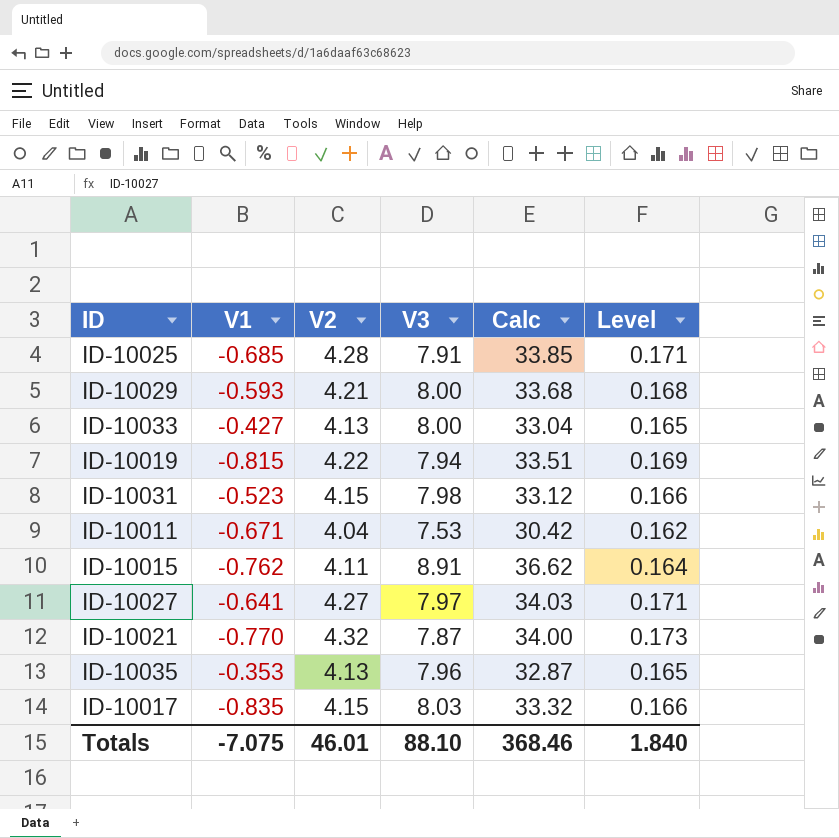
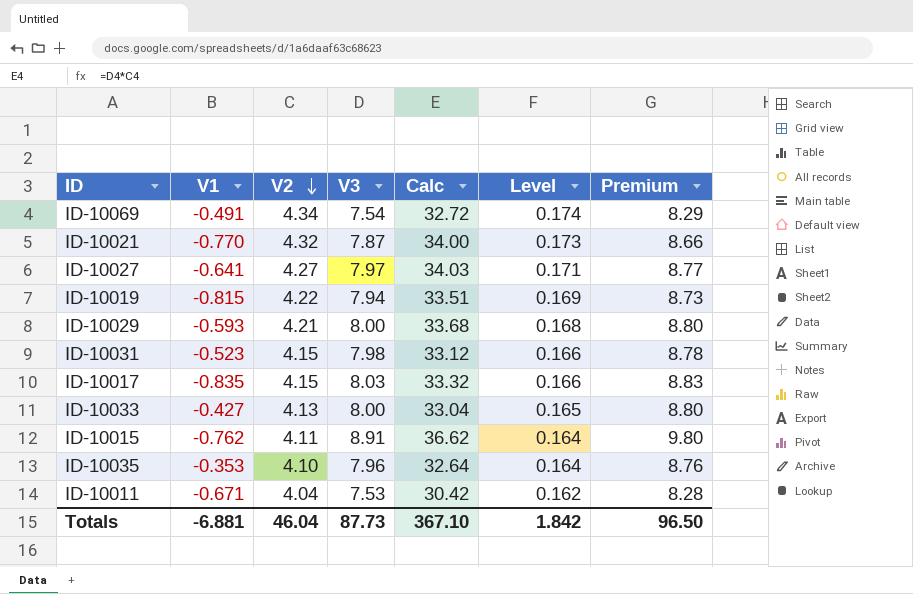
row order: none -> V2 descending
column Premium | formula: none -> [V3] * 1.1
row ID-10025: -0.685 | 4.28 | 7.91 | 33.85 | 0.171 -> none
row ID-10069: none -> -0.491 | 4.34 | 7.54 | 32.72 | 0.174 | 8.29
ID-10035 | V2: 4.13 -> 4.10
ID-10035 | Calc: 32.87 -> 32.64
ID-10035 | Level: 0.165 -> 0.164
Totals | V1: -7.075 -> -6.881
Totals | V2: 46.01 -> 46.04
Totals | V3: 88.10 -> 87.73
Totals | Calc: 368.46 -> 367.10
Totals | Level: 1.840 -> 1.842

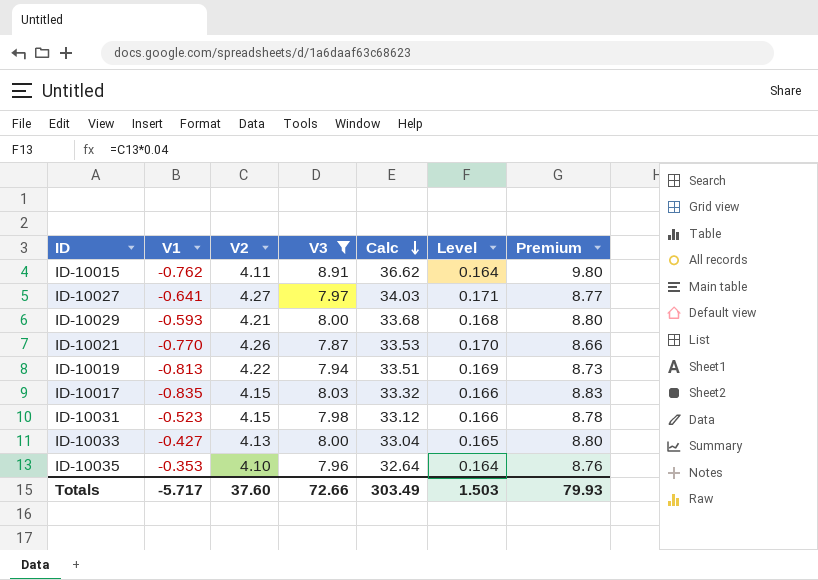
filter: none -> V3 >= 7.87
row order: V2 descending -> Calc descending
ID-10021 | V2: 4.32 -> 4.26
ID-10021 | Calc: 34.00 -> 33.53
ID-10021 | Level: 0.173 -> 0.170
ID-10019 | V1: -0.815 -> -0.813
Totals | V1: -6.881 -> -5.717
Totals | V2: 46.04 -> 37.60
Totals | V3: 87.73 -> 72.66
Totals | Calc: 367.10 -> 303.49
Totals | Level: 1.842 -> 1.503
Totals | Premium: 96.50 -> 79.93

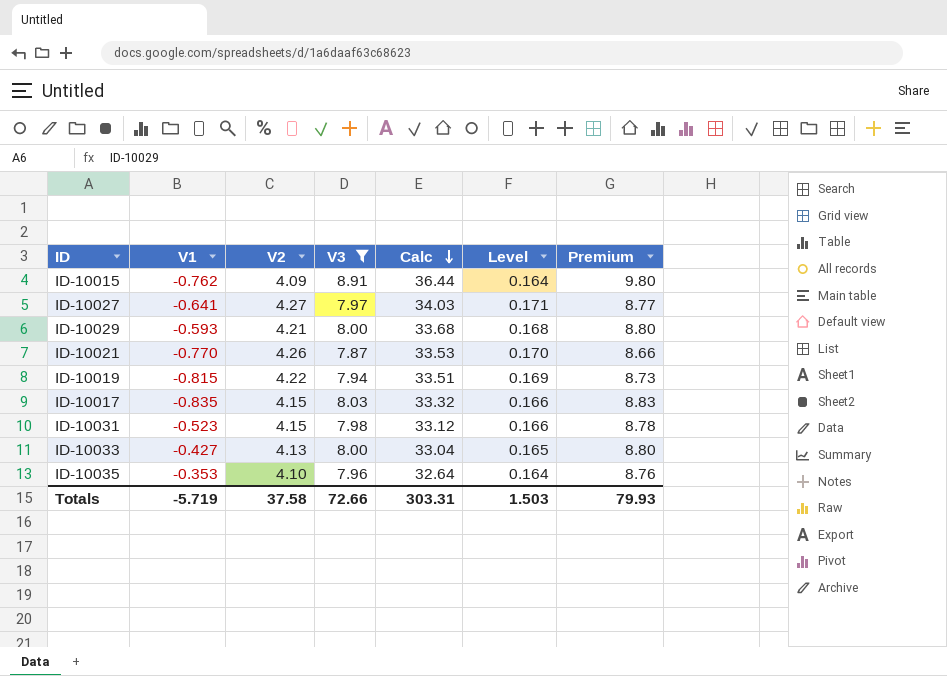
ID-10015 | V2: 4.11 -> 4.09
ID-10015 | Calc: 36.62 -> 36.44
ID-10019 | V1: -0.813 -> -0.815
Totals | V1: -5.717 -> -5.719
Totals | V2: 37.60 -> 37.58
Totals | Calc: 303.49 -> 303.31

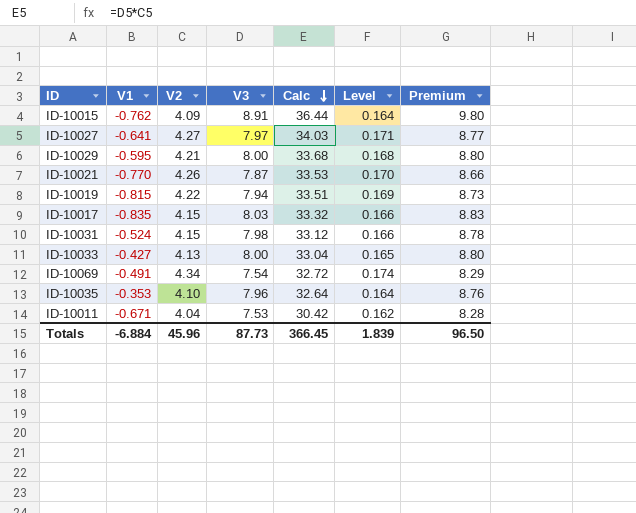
filter: V3 >= 7.87 -> none
ID-10029 | V1: -0.593 -> -0.595
ID-10031 | V1: -0.523 -> -0.524
Totals | V1: -5.719 -> -6.884
Totals | V2: 37.58 -> 45.96
Totals | V3: 72.66 -> 87.73
Totals | Calc: 303.31 -> 366.45
Totals | Level: 1.503 -> 1.839
Totals | Premium: 79.93 -> 96.50

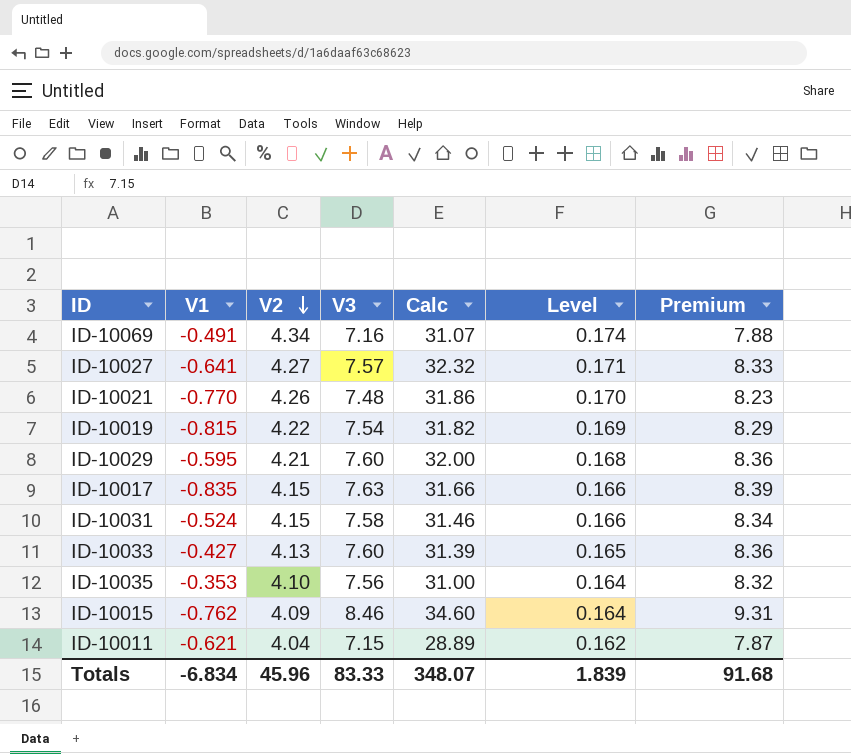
row order: Calc descending -> V2 descending
ID-10069 | V3: 7.54 -> 7.16
ID-10069 | Calc: 32.72 -> 31.07
ID-10069 | Premium: 8.29 -> 7.88
ID-10027 | V3: 7.97 -> 7.57
ID-10027 | Calc: 34.03 -> 32.32
ID-10027 | Premium: 8.77 -> 8.33
ID-10021 | V3: 7.87 -> 7.48
ID-10021 | Calc: 33.53 -> 31.86
ID-10021 | Premium: 8.66 -> 8.23
ID-10019 | V3: 7.94 -> 7.54
ID-10019 | Calc: 33.51 -> 31.82
ID-10019 | Premium: 8.73 -> 8.29
ID-10029 | V3: 8.00 -> 7.60
ID-10029 | Calc: 33.68 -> 32.00
ID-10029 | Premium: 8.80 -> 8.36
ID-10017 | V3: 8.03 -> 7.63
ID-10017 | Calc: 33.32 -> 31.66
ID-10017 | Premium: 8.83 -> 8.39
ID-10031 | V3: 7.98 -> 7.58
ID-10031 | Calc: 33.12 -> 31.46
ID-10031 | Premium: 8.78 -> 8.34
ID-10033 | V3: 8.00 -> 7.60
ID-10033 | Calc: 33.04 -> 31.39
ID-10033 | Premium: 8.80 -> 8.36
ID-10035 | V3: 7.96 -> 7.56
ID-10035 | Calc: 32.64 -> 31.00
ID-10035 | Premium: 8.76 -> 8.32
ID-10015 | V3: 8.91 -> 8.46
ID-10015 | Calc: 36.44 -> 34.60
ID-10015 | Premium: 9.80 -> 9.31
ID-10011 | V1: -0.671 -> -0.621
ID-10011 | V3: 7.53 -> 7.15
ID-10011 | Calc: 30.42 -> 28.89
ID-10011 | Premium: 8.28 -> 7.87
Totals | V1: -6.884 -> -6.834
Totals | V3: 87.73 -> 83.33
Totals | Calc: 366.45 -> 348.07
Totals | Premium: 96.50 -> 91.68

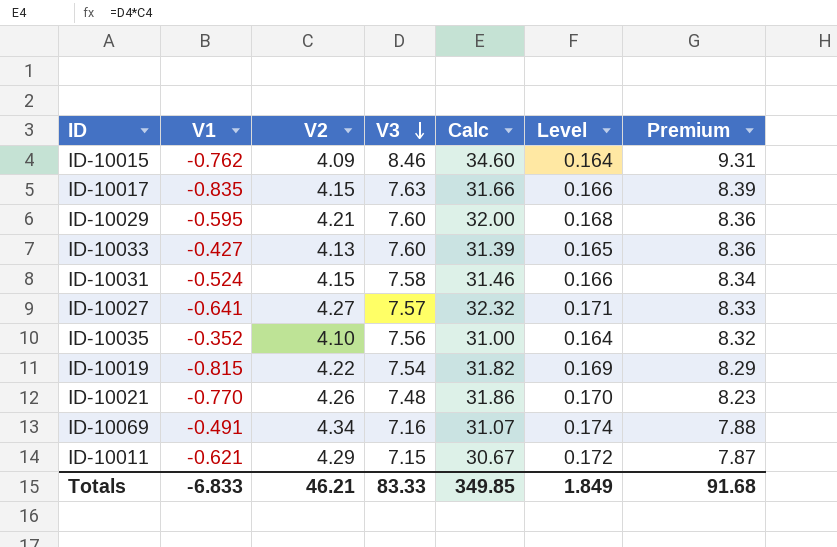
row order: V2 descending -> V3 descending
ID-10035 | V1: -0.353 -> -0.352
ID-10011 | V2: 4.04 -> 4.29
ID-10011 | Calc: 28.89 -> 30.67
ID-10011 | Level: 0.162 -> 0.172
Totals | V1: -6.834 -> -6.833
Totals | V2: 45.96 -> 46.21
Totals | Calc: 348.07 -> 349.85
Totals | Level: 1.839 -> 1.849

